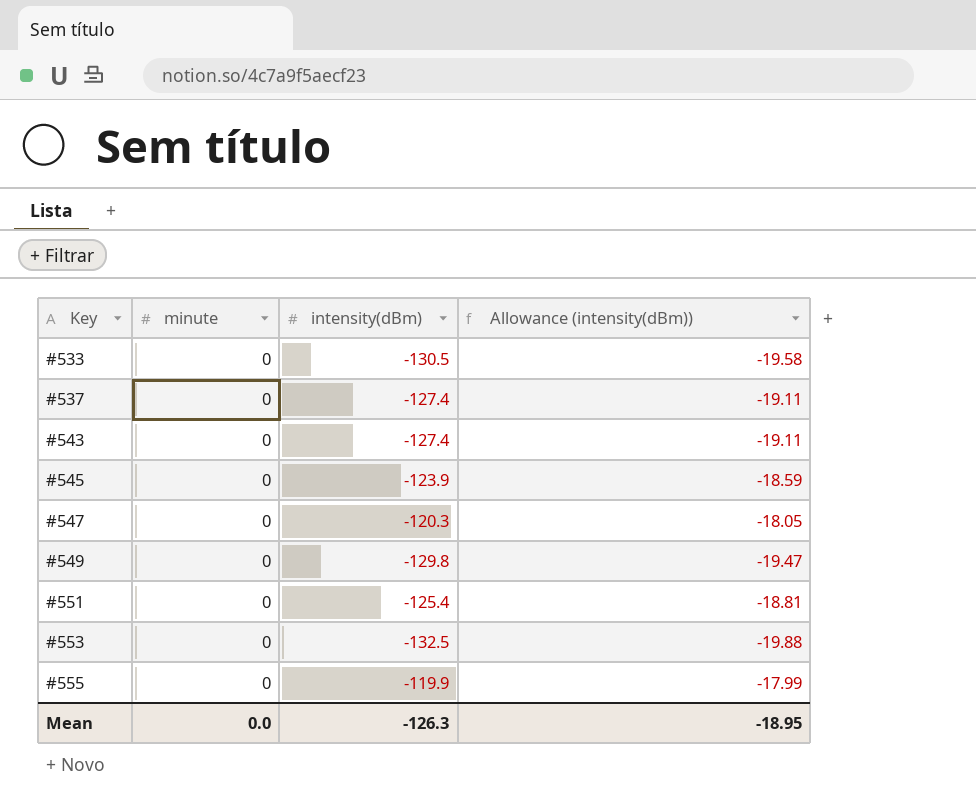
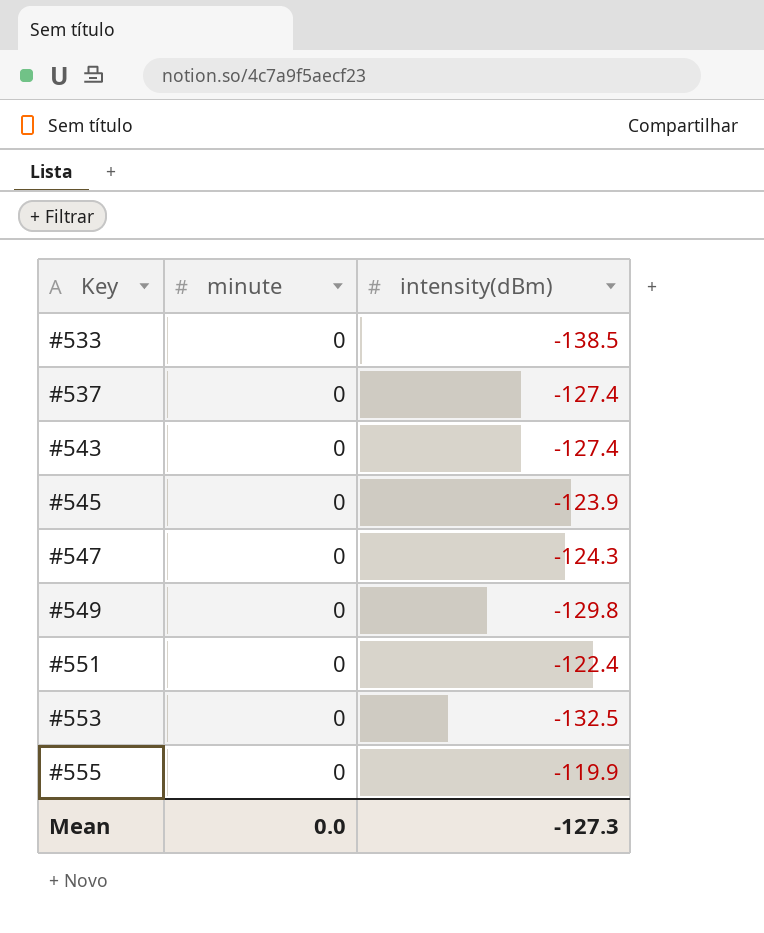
column Allowance (intensity(dBm)) | formula: [intensity(dBm)] * 0.15 -> none
#533 | intensity(dBm): -130.5 -> -138.5
#547 | intensity(dBm): -120.3 -> -124.3
#551 | intensity(dBm): -125.4 -> -122.4
Mean | intensity(dBm): -126.3 -> -127.3

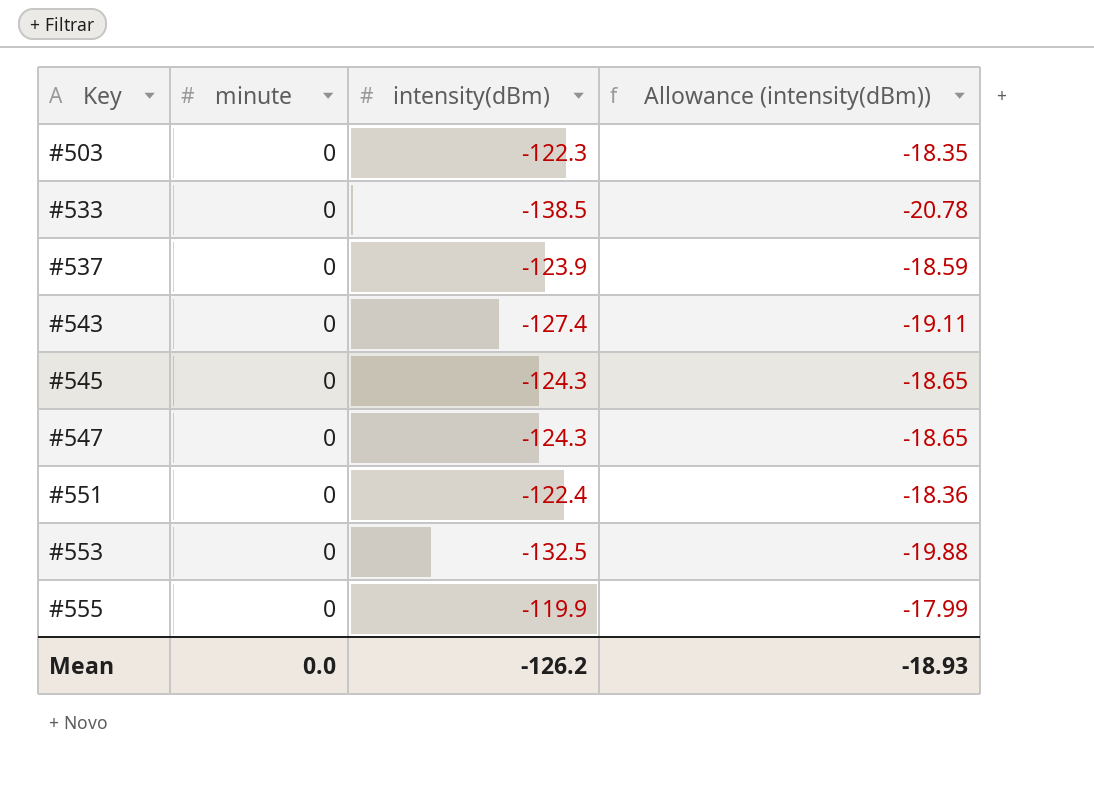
column Allowance (intensity(dBm)) | formula: none -> [intensity(dBm)] * 0.15
row #549: 0 | -129.8 -> none
row #503: none -> 0 | -122.3 | -18.35
#537 | intensity(dBm): -127.4 -> -123.9
#545 | intensity(dBm): -123.9 -> -124.3
Mean | intensity(dBm): -127.3 -> -126.2

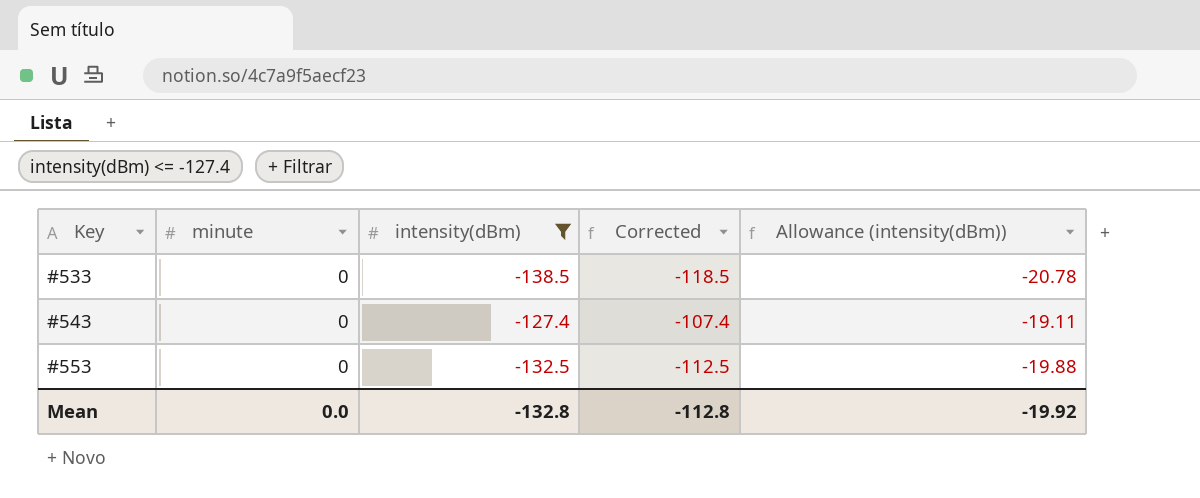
filter: none -> intensity(dBm) <= -127.4
column Corrected | formula: none -> [intensity(dBm)] + 20
Mean | intensity(dBm): -126.2 -> -132.8
Mean | Allowance (intensity(dBm)): -18.93 -> -19.92

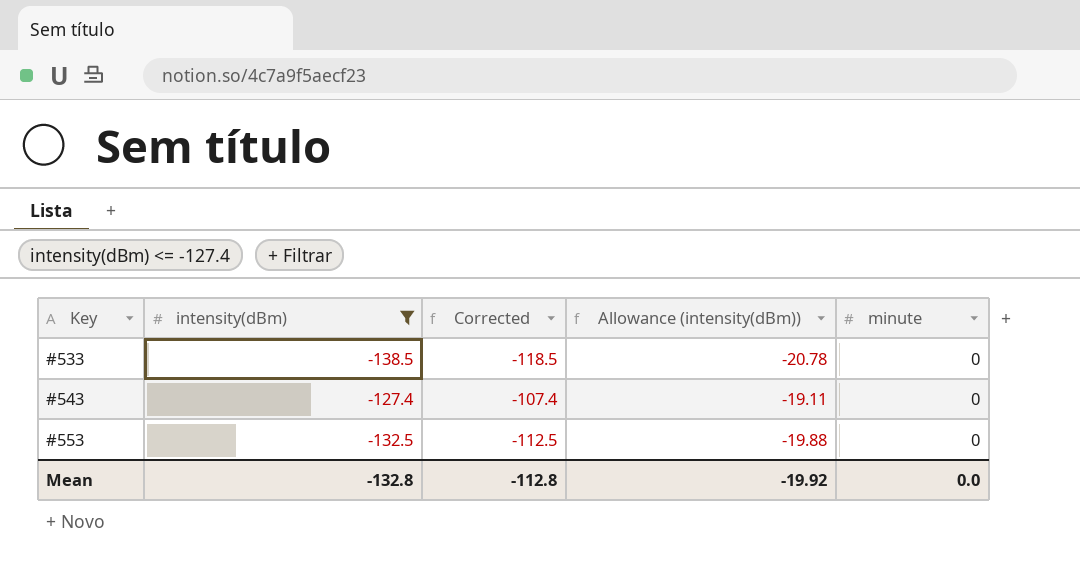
column minute | position: 2 -> 5

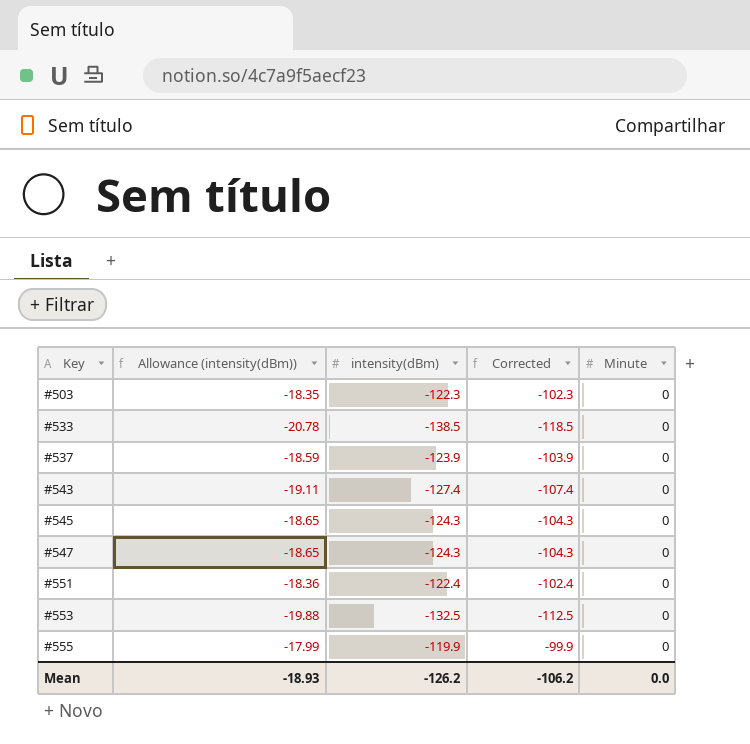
filter: intensity(dBm) <= -127.4 -> none
column Allowance (intensity(dBm)) | position: 4 -> 2
column name: minute -> Minute
Mean | Allowance (intensity(dBm)): -19.92 -> -18.93
Mean | intensity(dBm): -132.8 -> -126.2
Mean | Corrected: -112.8 -> -106.2

